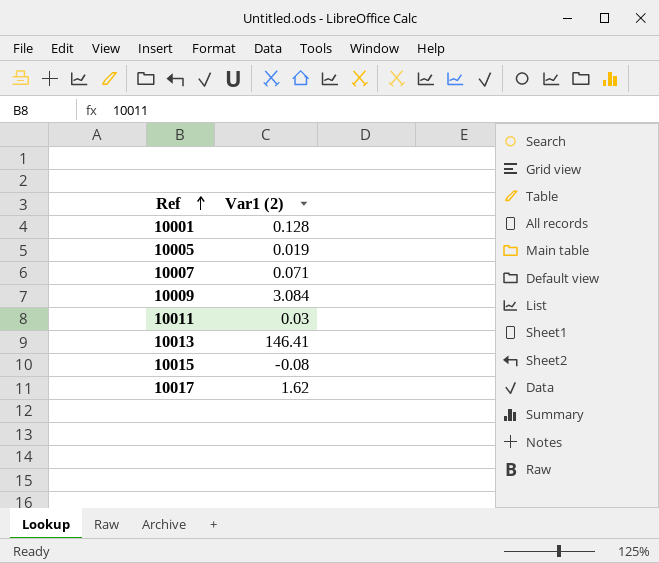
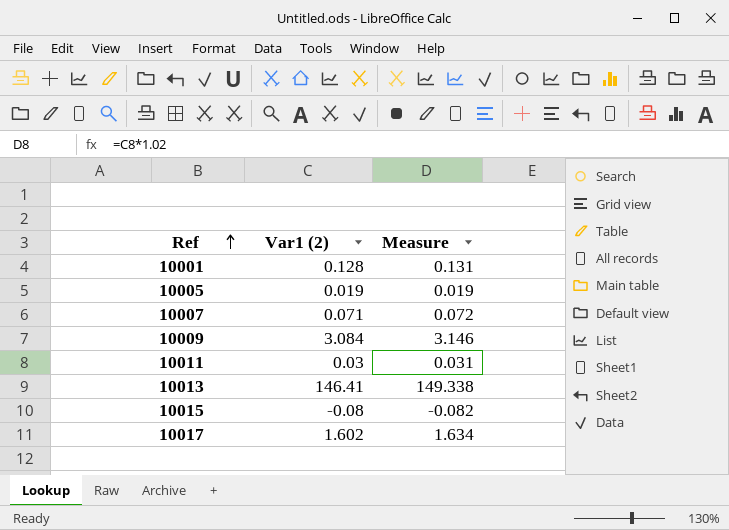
column Measure | formula: none -> [Var1 (2)] * 1.02
10017 | Var1 (2): 1.62 -> 1.602

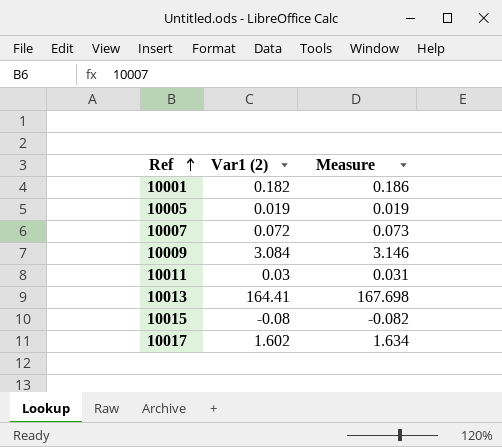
10001 | Var1 (2): 0.128 -> 0.182
10001 | Measure: 0.131 -> 0.186
10007 | Var1 (2): 0.071 -> 0.072
10007 | Measure: 0.072 -> 0.073
10013 | Var1 (2): 146.41 -> 164.41
10013 | Measure: 149.338 -> 167.698

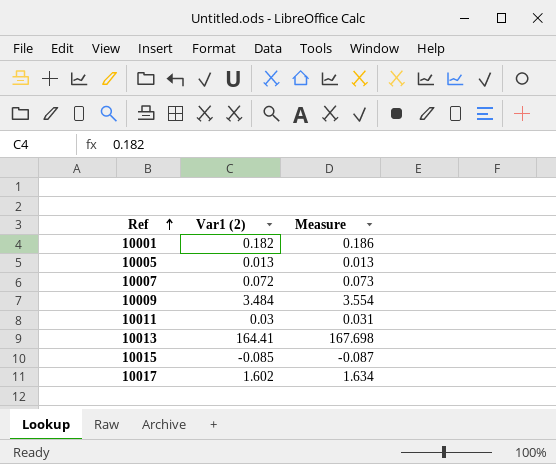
10005 | Var1 (2): 0.019 -> 0.013
10005 | Measure: 0.019 -> 0.013
10009 | Var1 (2): 3.084 -> 3.484
10009 | Measure: 3.146 -> 3.554
10015 | Var1 (2): -0.08 -> -0.085
10015 | Measure: -0.082 -> -0.087

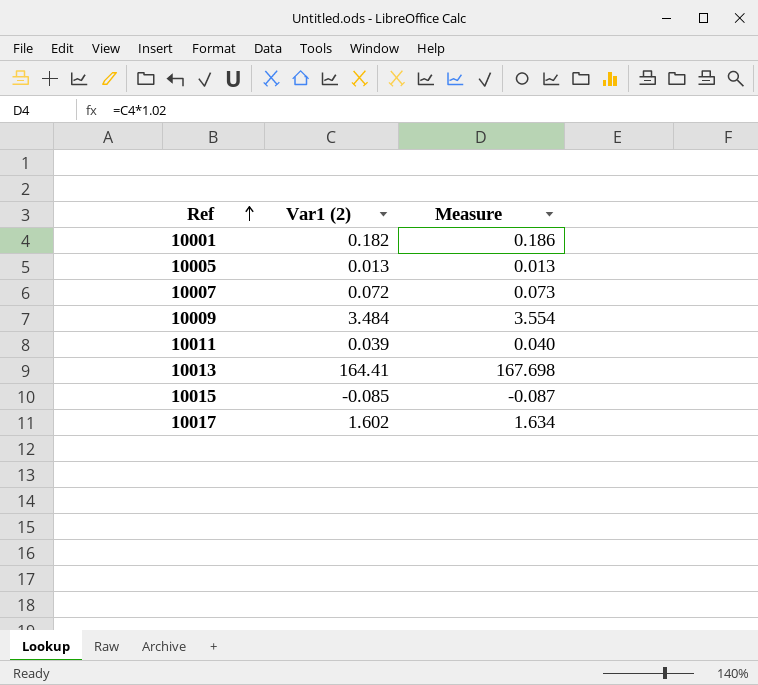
10011 | Var1 (2): 0.03 -> 0.039
10011 | Measure: 0.031 -> 0.040

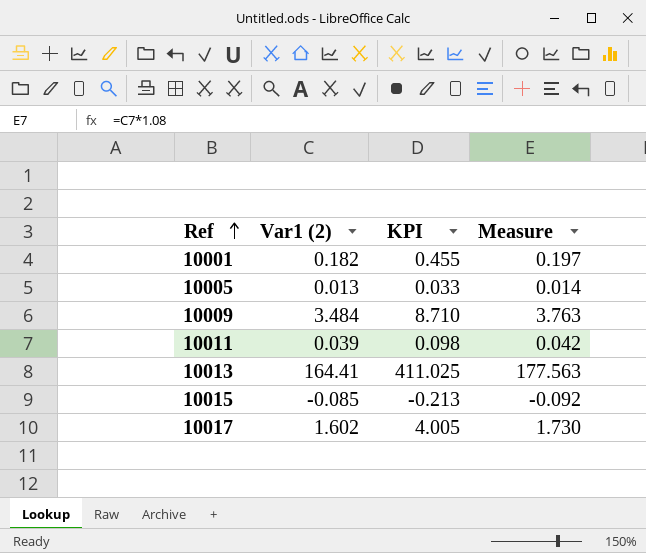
column KPI | formula: none -> [Var1 (2)] * 2.5
column Measure | formula: [Var1 (2)] * 1.02 -> [Var1 (2)] * 1.08
row 10007: 0.072 | 0.073 -> none

